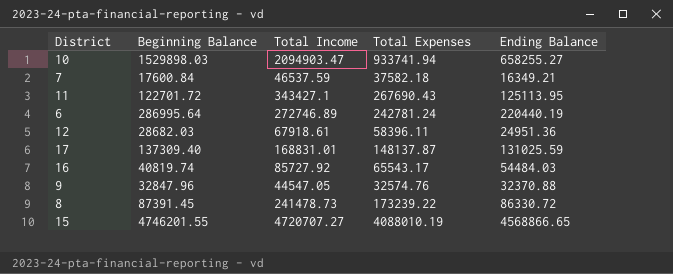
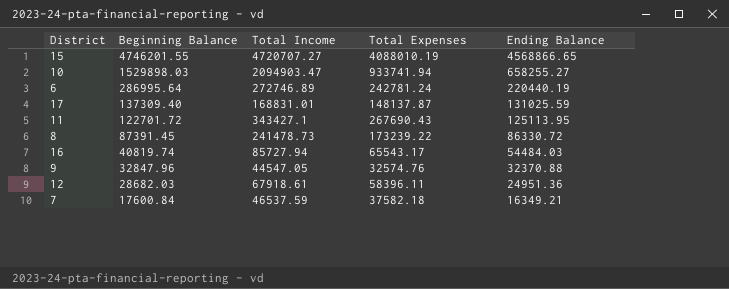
row order: none -> Beginning Balance descending
16 | Total Income: 85727.92 -> 85727.94

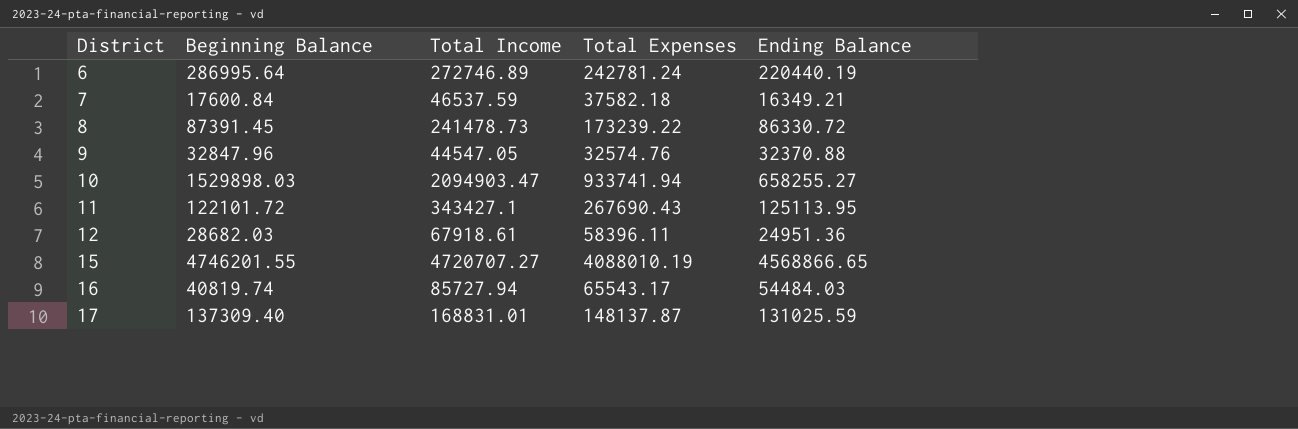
row order: Beginning Balance descending -> District ascending
11 | Beginning Balance: 122701.72 -> 122101.72

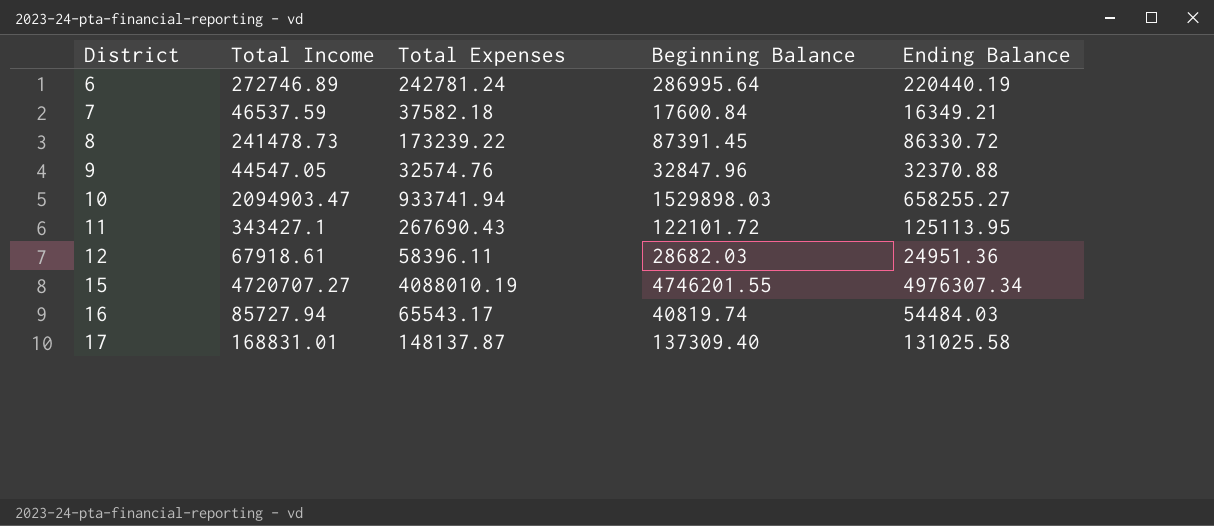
column Beginning Balance | position: 2 -> 4
15 | Ending Balance: 4568866.65 -> 4976307.34
17 | Ending Balance: 131025.59 -> 131025.58

